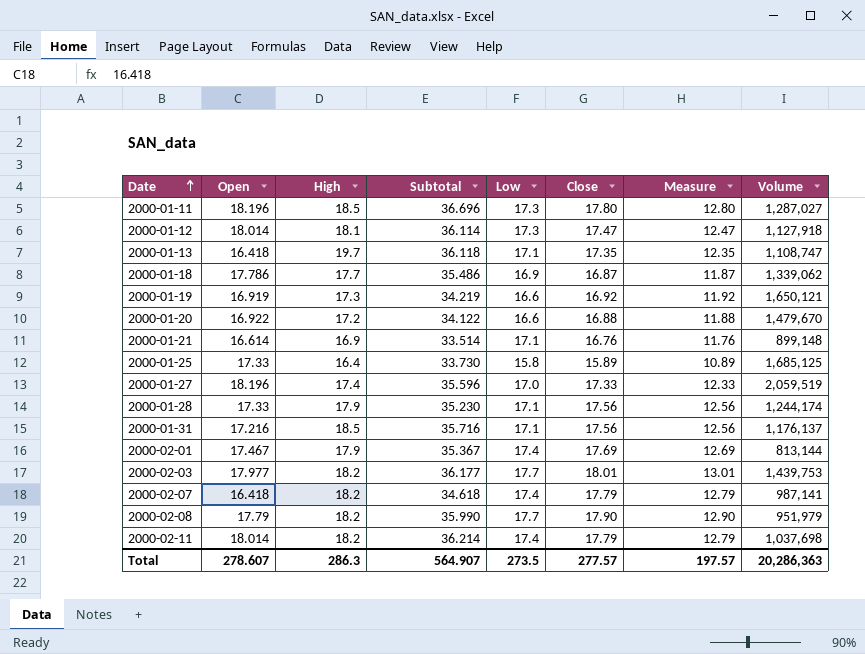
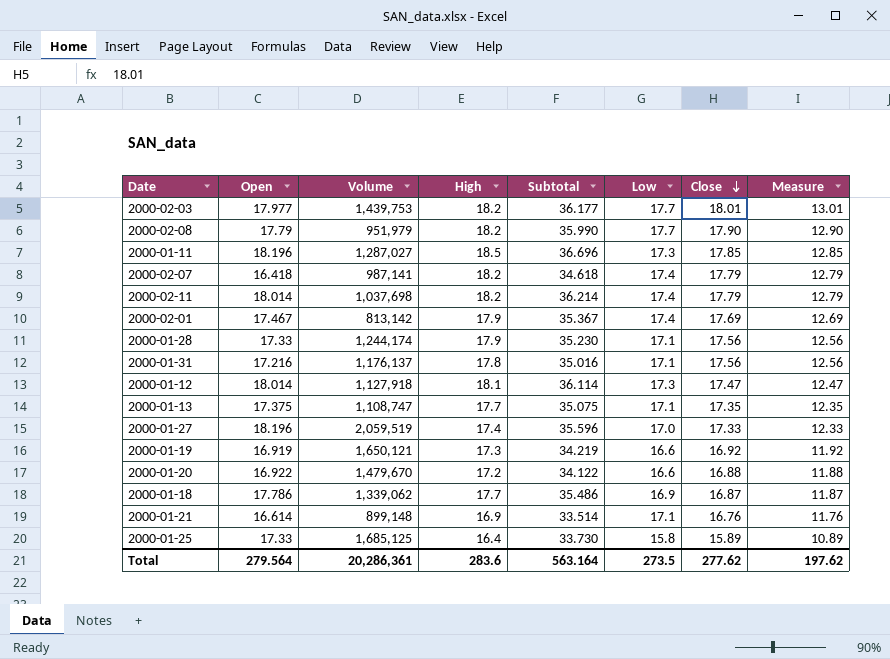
row order: Date ascending -> Close descending
column Volume | position: 8 -> 3
2000-01-11 | Close: 17.80 -> 17.85
2000-01-11 | Measure: 12.80 -> 12.85
2000-02-01 | Volume: 813,144 -> 813,142
2000-01-31 | High: 18.5 -> 17.8
2000-01-31 | Subtotal: 35.716 -> 35.016
2000-01-13 | Open: 16.418 -> 17.375
2000-01-13 | High: 19.7 -> 17.7
2000-01-13 | Subtotal: 36.118 -> 35.075
Total | Open: 278.607 -> 279.564
Total | Volume: 20,286,363 -> 20,286,361
Total | High: 286.3 -> 283.6
Total | Subtotal: 564.907 -> 563.164
Total | Close: 277.57 -> 277.62
Total | Measure: 197.57 -> 197.62

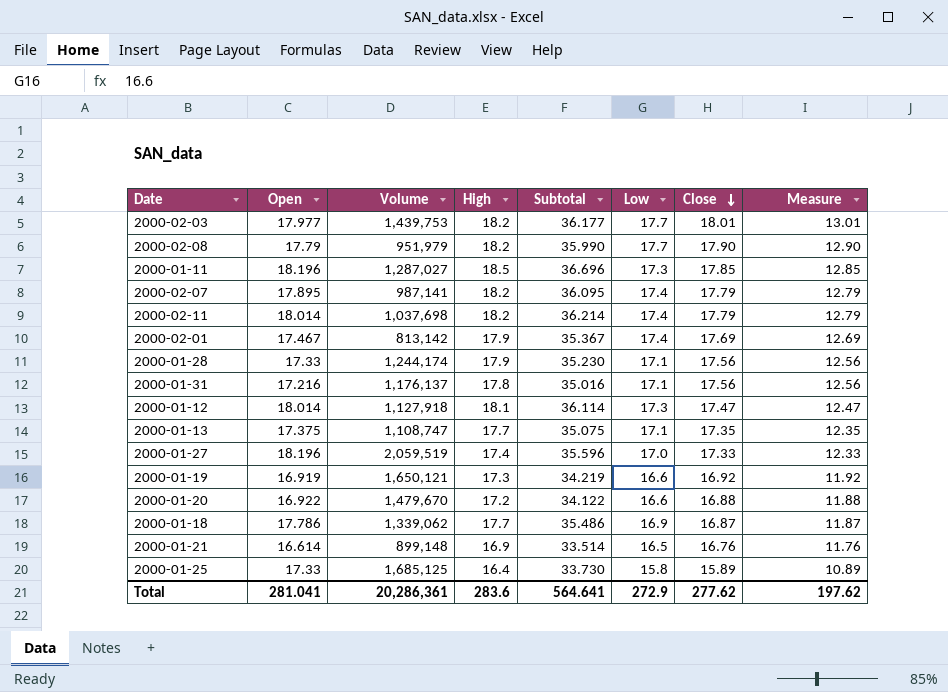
2000-02-07 | Open: 16.418 -> 17.895
2000-02-07 | Subtotal: 34.618 -> 36.095
2000-01-21 | Low: 17.1 -> 16.5
Total | Open: 279.564 -> 281.041
Total | Subtotal: 563.164 -> 564.641
Total | Low: 273.5 -> 272.9

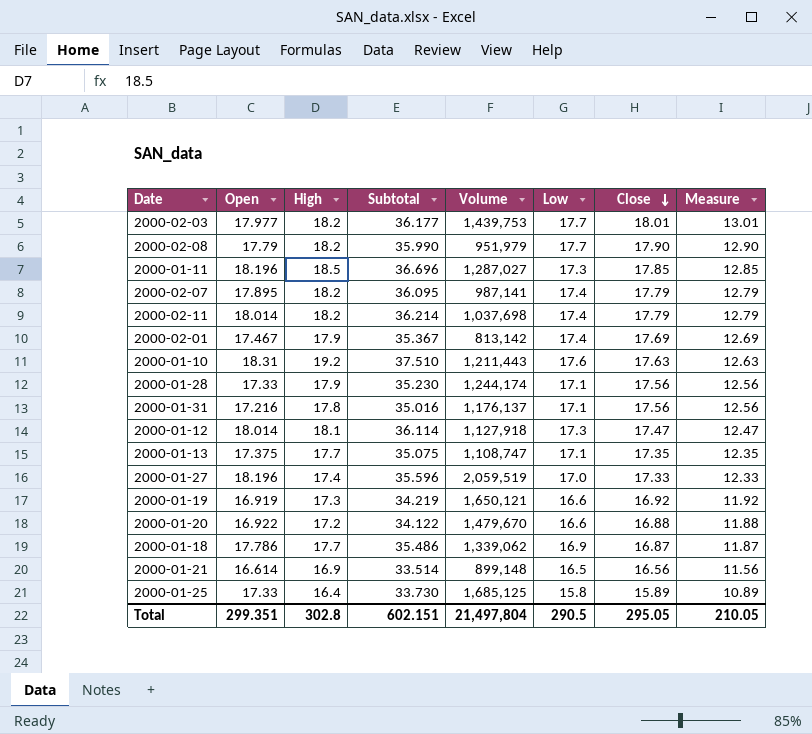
column Volume | position: 3 -> 5
row 2000-01-10: none -> 18.31 | 19.2 | 37.510 | 1,211,443 | 17.6 | 17.63 | 12.63
2000-01-21 | Close: 16.76 -> 16.56
2000-01-21 | Measure: 11.76 -> 11.56
Total | Open: 281.041 -> 299.351
Total | High: 283.6 -> 302.8
Total | Subtotal: 564.641 -> 602.151
Total | Volume: 20,286,361 -> 21,497,804
Total | Low: 272.9 -> 290.5
Total | Close: 277.62 -> 295.05
Total | Measure: 197.62 -> 210.05

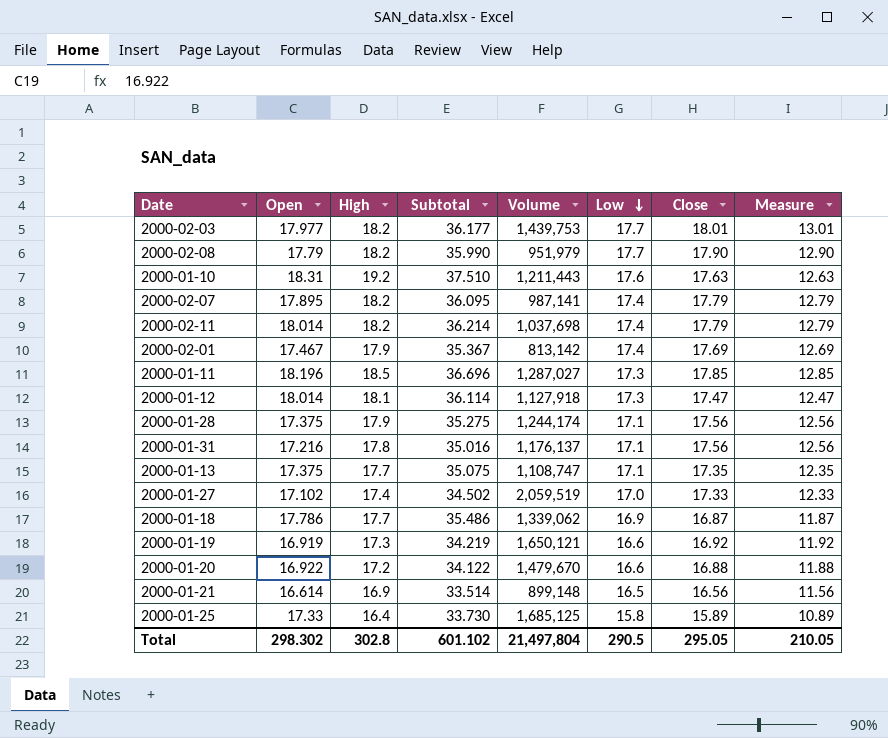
row order: Close descending -> Low descending
2000-01-28 | Open: 17.33 -> 17.375
2000-01-28 | Subtotal: 35.230 -> 35.275
2000-01-27 | Open: 18.196 -> 17.102
2000-01-27 | Subtotal: 35.596 -> 34.502
Total | Open: 299.351 -> 298.302
Total | Subtotal: 602.151 -> 601.102

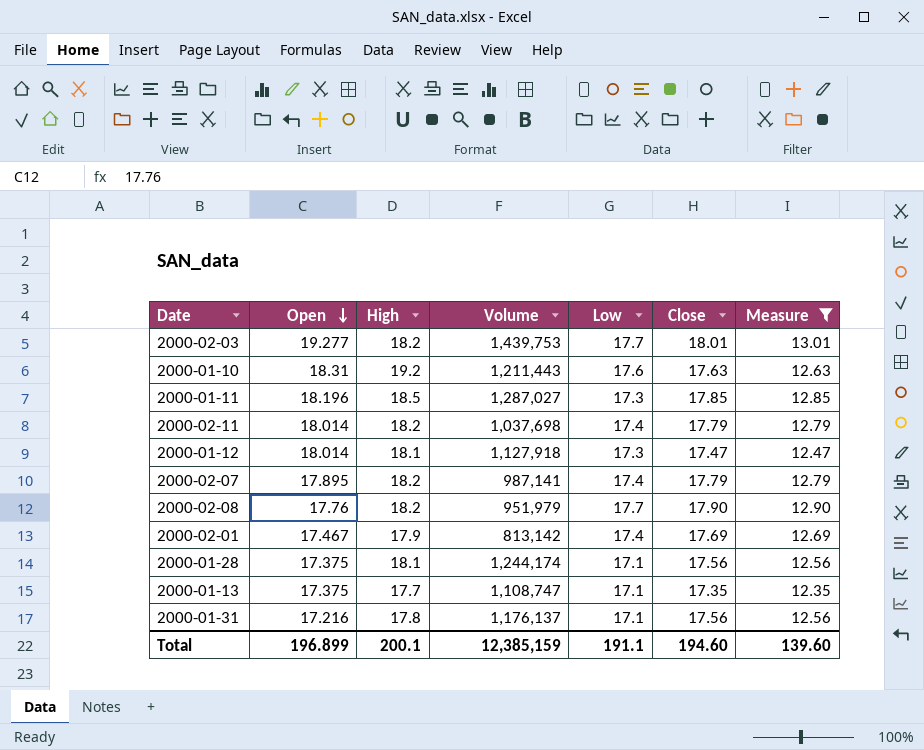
filter: none -> Measure >= 12.35
row order: Low descending -> Open descending
column Subtotal | formula: [Open] + [High] -> none
2000-02-03 | Open: 17.977 -> 19.277
2000-02-08 | Open: 17.79 -> 17.76
2000-01-28 | High: 17.9 -> 18.1
Total | Open: 298.302 -> 196.899
Total | High: 302.8 -> 200.1
Total | Volume: 21,497,804 -> 12,385,159
Total | Low: 290.5 -> 191.1
Total | Close: 295.05 -> 194.60
Total | Measure: 210.05 -> 139.60

